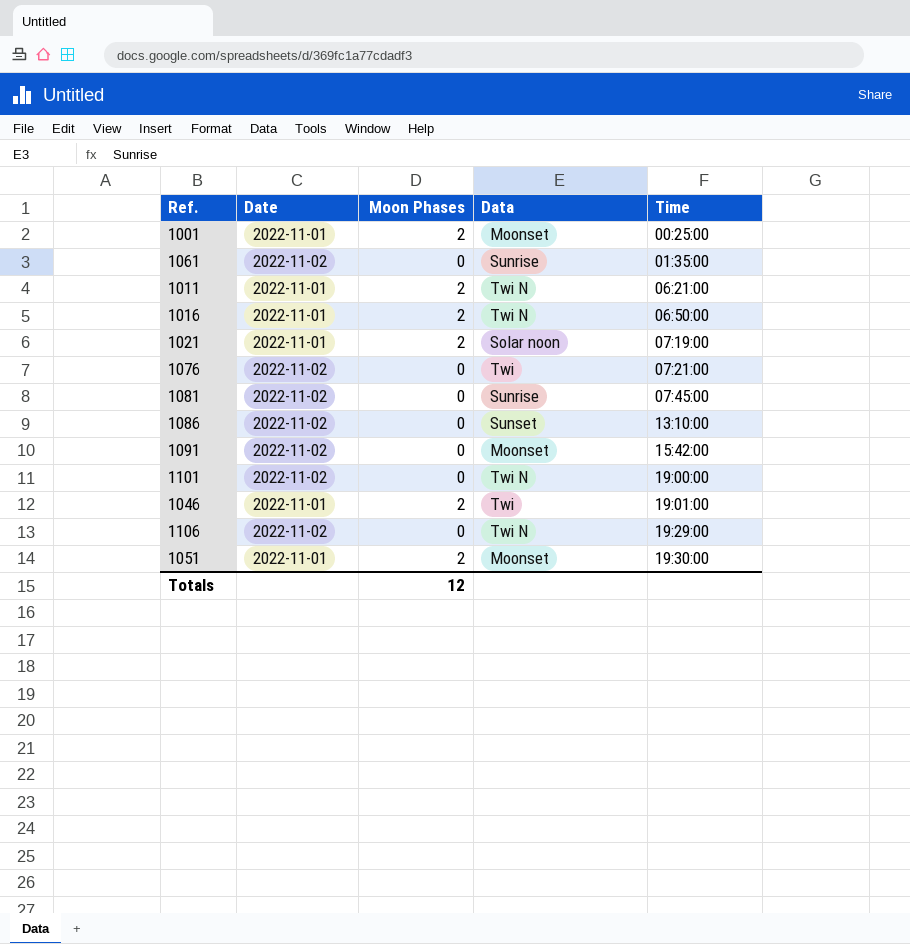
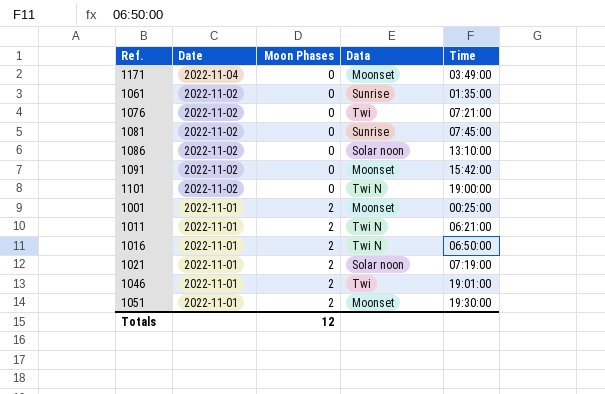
row order: Time ascending -> Date descending
row 1106: 2022-11-02 | 0 | Twi N | 19:29:00 -> none
row 1171: none -> 2022-11-04 | 0 | Moonset | 03:49:00
1086 | Data: Sunset -> Solar noon

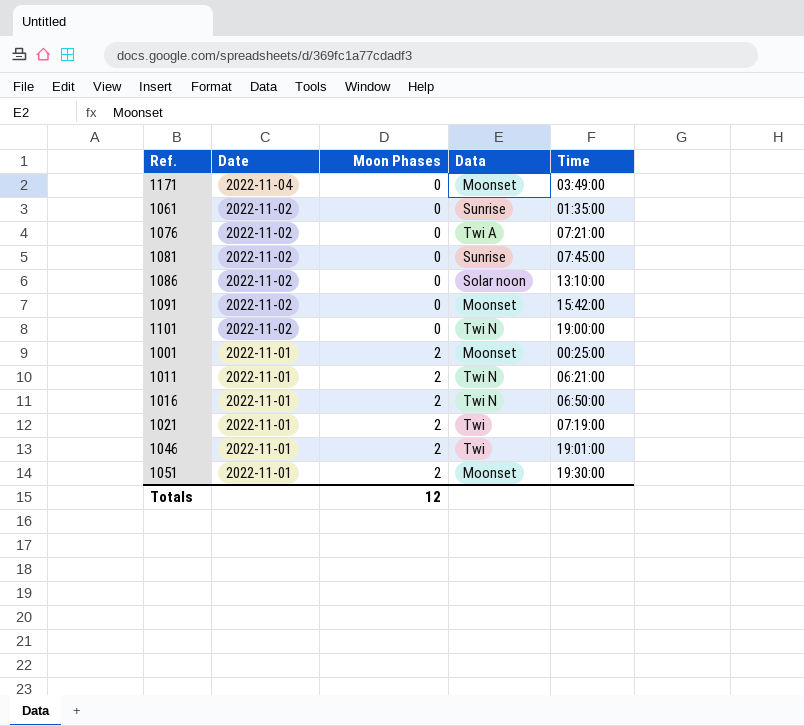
1076 | Data: Twi -> Twi A
1021 | Data: Solar noon -> Twi

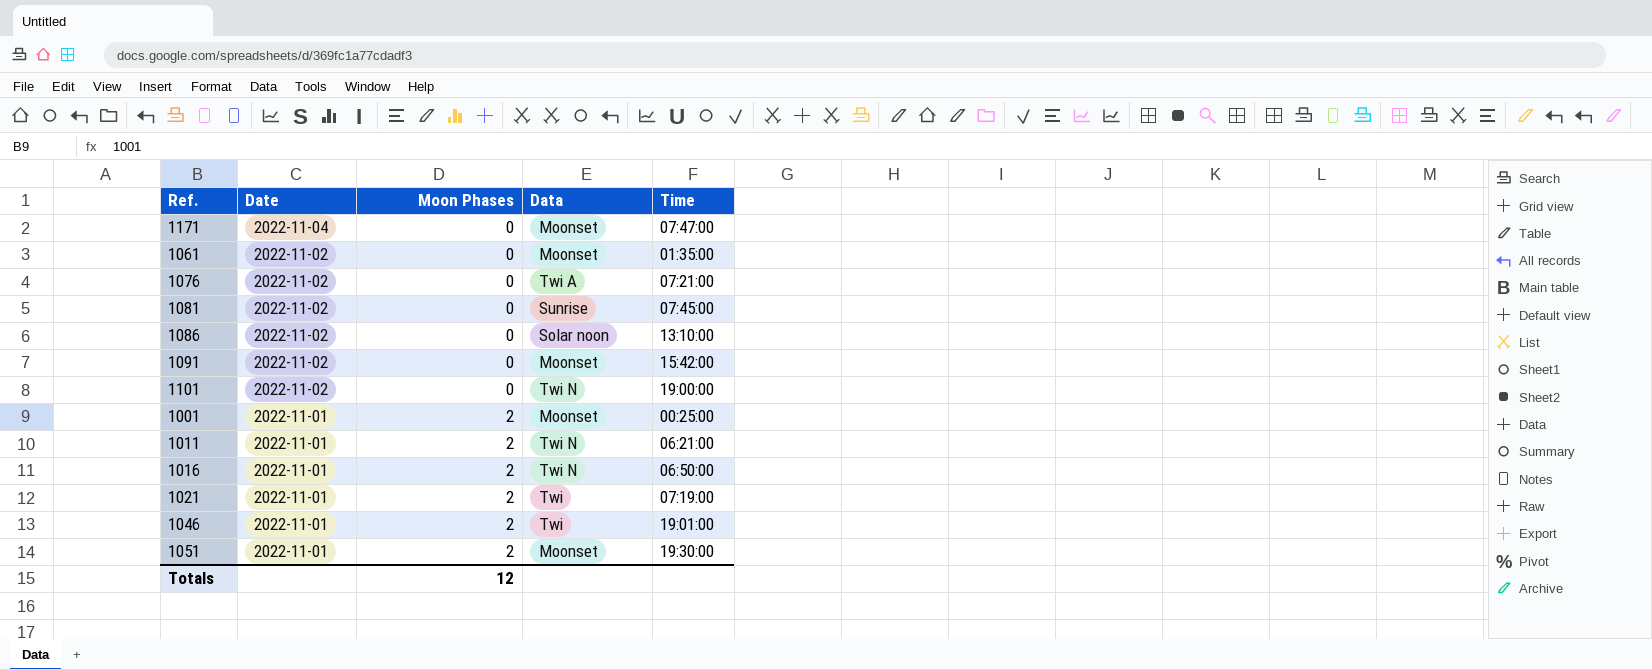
1171 | Time: 03:49:00 -> 07:47:00
1061 | Data: Sunrise -> Moonset

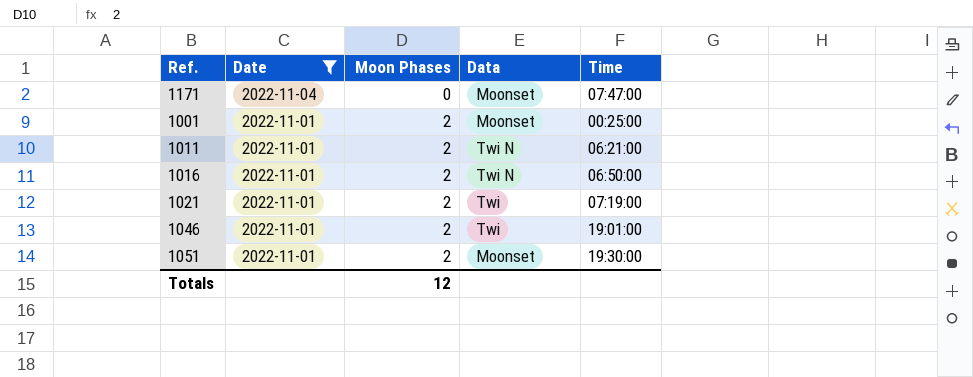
filter: none -> Date != 2022-11-02

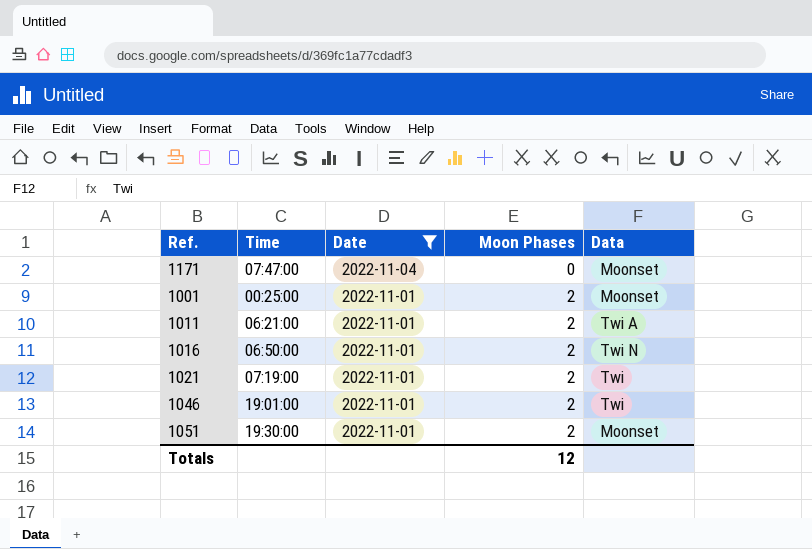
column Time | position: 5 -> 2
1011 | Data: Twi N -> Twi A

